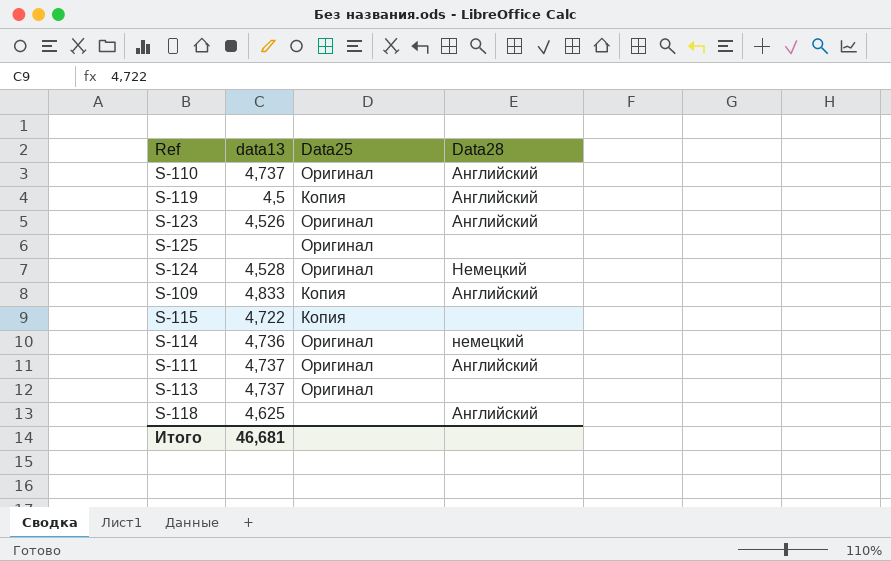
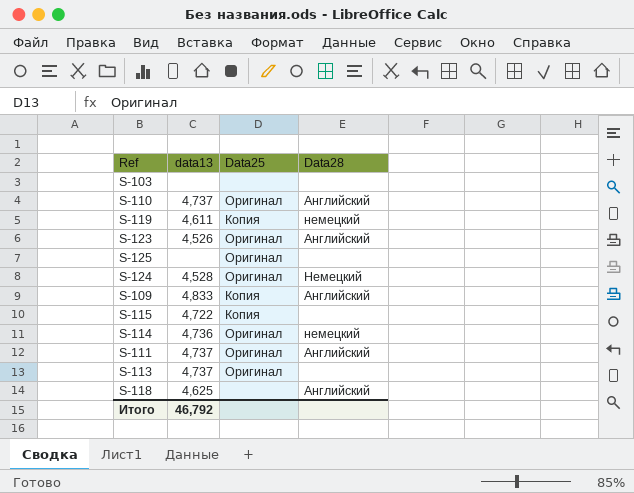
row S-103: none -> none | none | none
S-119 | data13: 4,5 -> 4,611
S-119 | Data28: Английский -> немецкий
Итого | data13: 46,681 -> 46,792

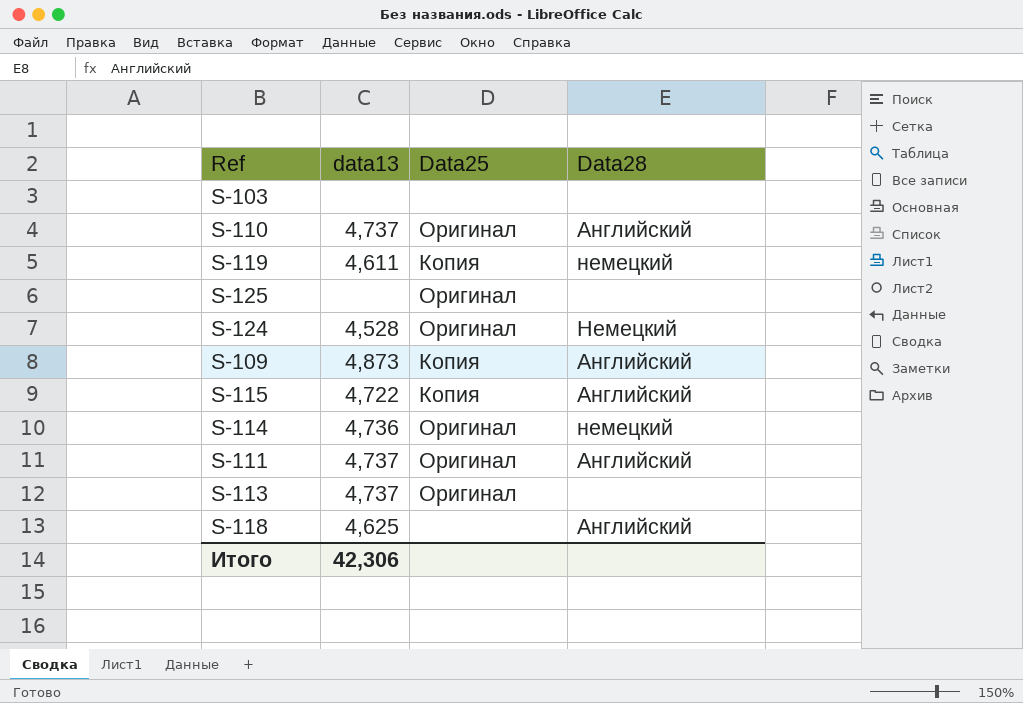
row S-123: 4,526 | Оригинал | Английский -> none
S-109 | data13: 4,833 -> 4,873
S-115 | Data28: none -> Английский
Итого | data13: 46,792 -> 42,306

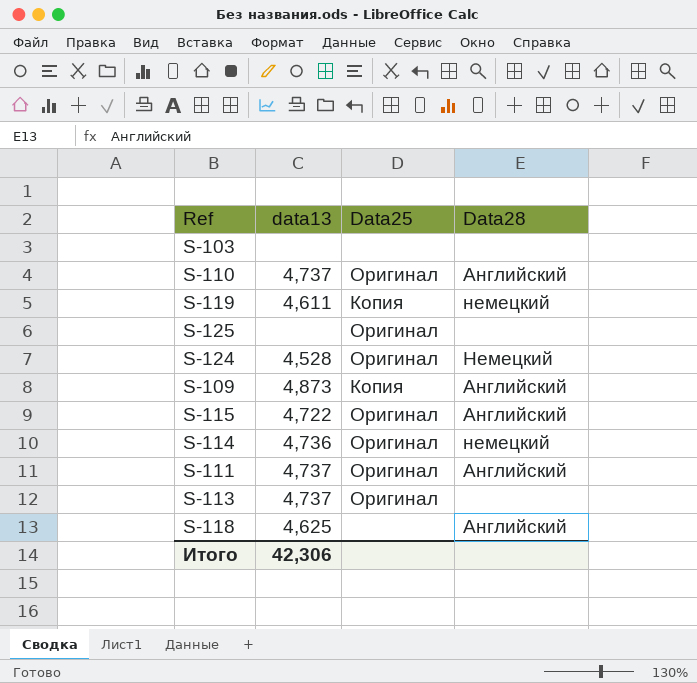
S-115 | Data25: Копия -> Оригинал

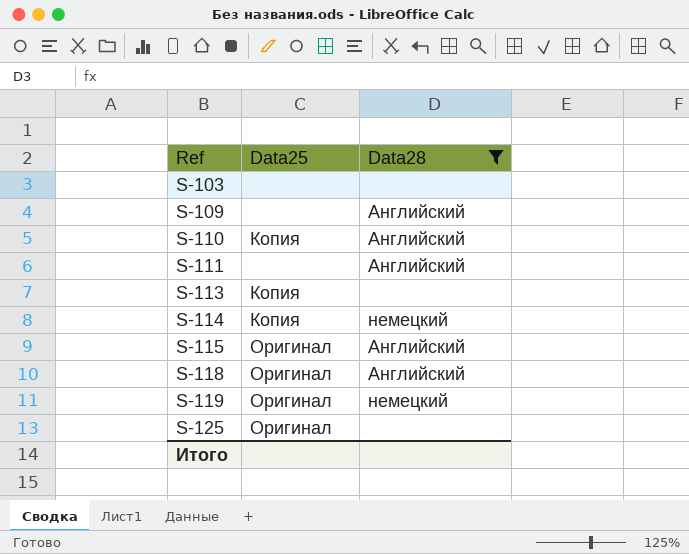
filter: none -> Data28 != Немецкий
row order: none -> Ref ascending
column data13 | position: 2 -> none
S-109 | Data25: Копия -> none
S-110 | Data25: Оригинал -> Копия
S-111 | Data25: Оригинал -> none
S-113 | Data25: Оригинал -> Копия
S-114 | Data25: Оригинал -> Копия
S-118 | Data25: none -> Оригинал
S-119 | Data25: Копия -> Оригинал

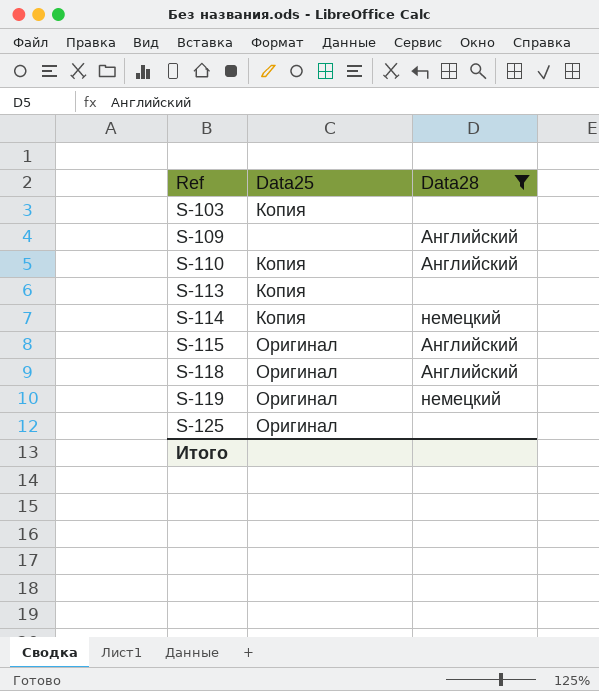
row S-111: none | Английский -> none
S-103 | Data25: none -> Копия

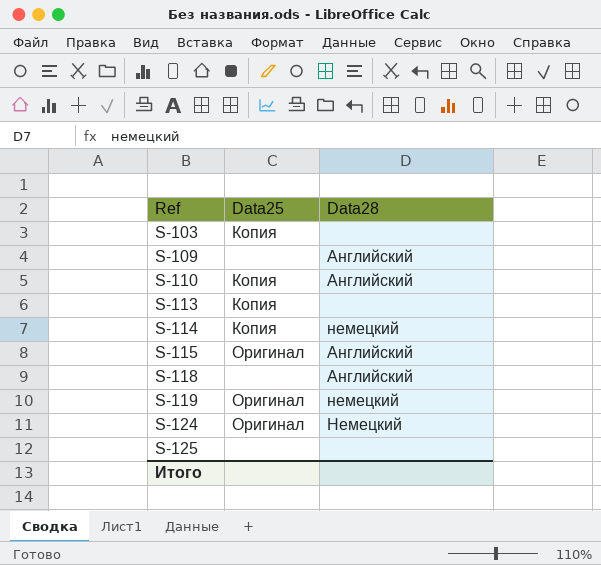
filter: Data28 != Немецкий -> none
S-118 | Data25: Оригинал -> none
S-125 | Data25: Оригинал -> none

